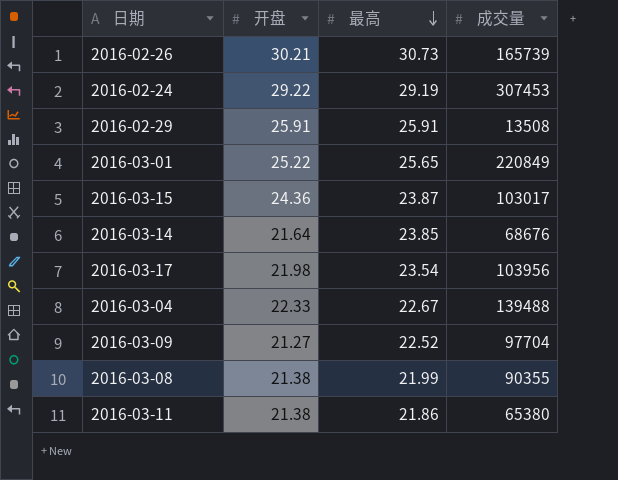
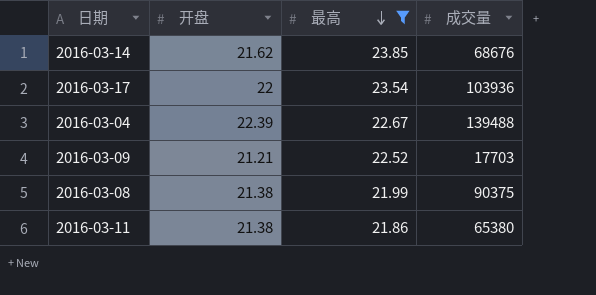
filter: none -> 最高 <= 23.85
2016-03-14 | 开盘: 21.64 -> 21.62
2016-03-17 | 开盘: 21.98 -> 22
2016-03-17 | 成交量: 103956 -> 103936
2016-03-04 | 开盘: 22.33 -> 22.39
2016-03-09 | 开盘: 21.27 -> 21.21
2016-03-09 | 成交量: 97704 -> 17703
2016-03-08 | 成交量: 90355 -> 90375

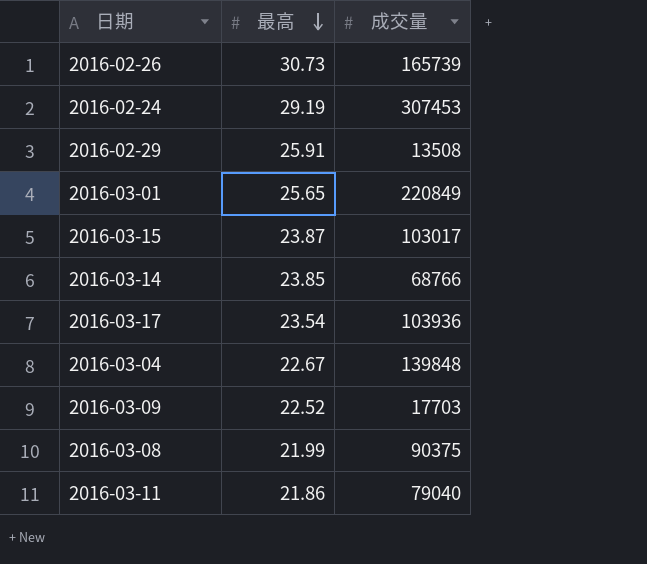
filter: 最高 <= 23.85 -> none
column 开盘 | position: 2 -> none
2016-03-14 | 成交量: 68676 -> 68766
2016-03-04 | 成交量: 139488 -> 139848
2016-03-11 | 成交量: 65380 -> 79040

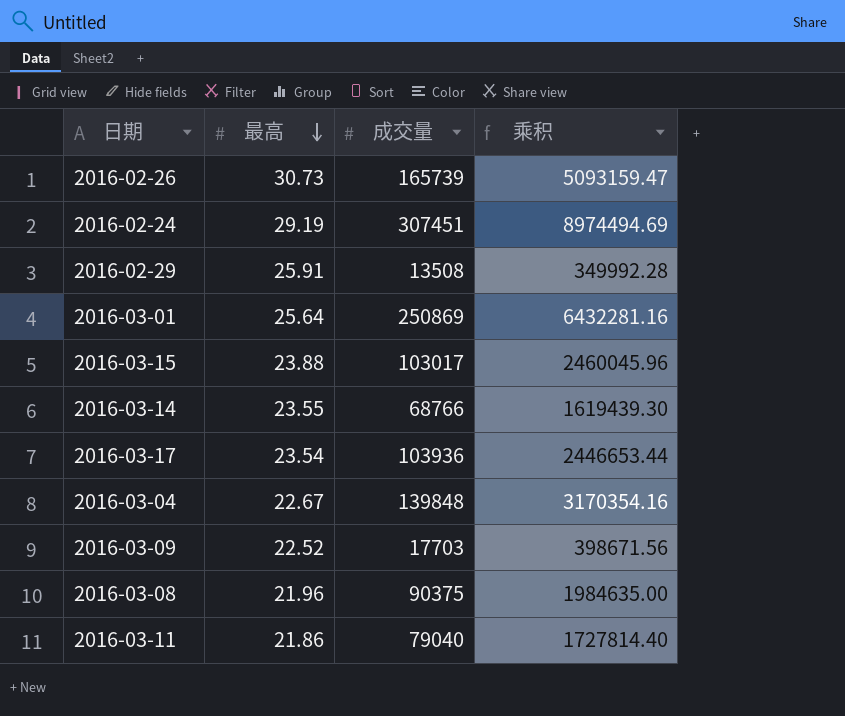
column 乘积 | formula: none -> [最高] * [成交量]
2016-02-24 | 成交量: 307453 -> 307451
2016-03-01 | 最高: 25.65 -> 25.64
2016-03-01 | 成交量: 220849 -> 250869
2016-03-15 | 最高: 23.87 -> 23.88
2016-03-14 | 最高: 23.85 -> 23.55
2016-03-08 | 最高: 21.99 -> 21.96

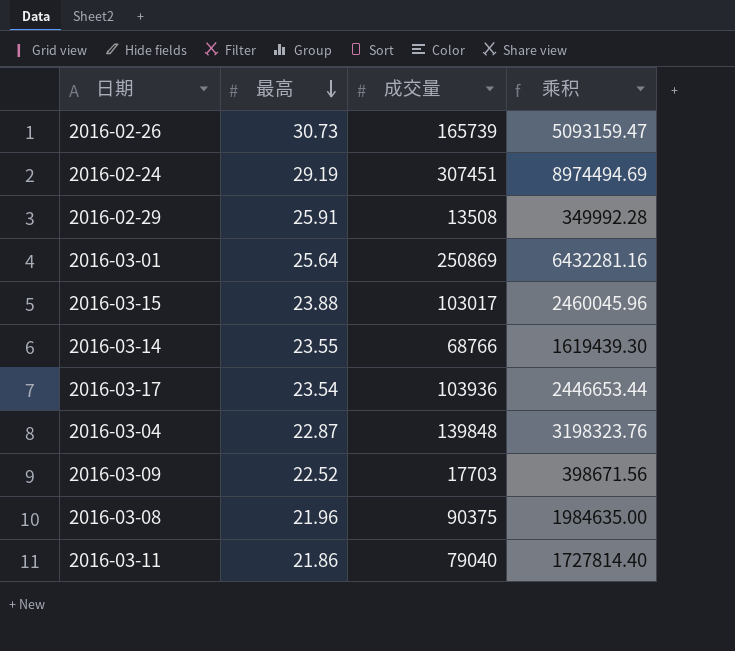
2016-03-04 | 最高: 22.67 -> 22.87
2016-03-04 | 乘积: 3170354.16 -> 3198323.76

